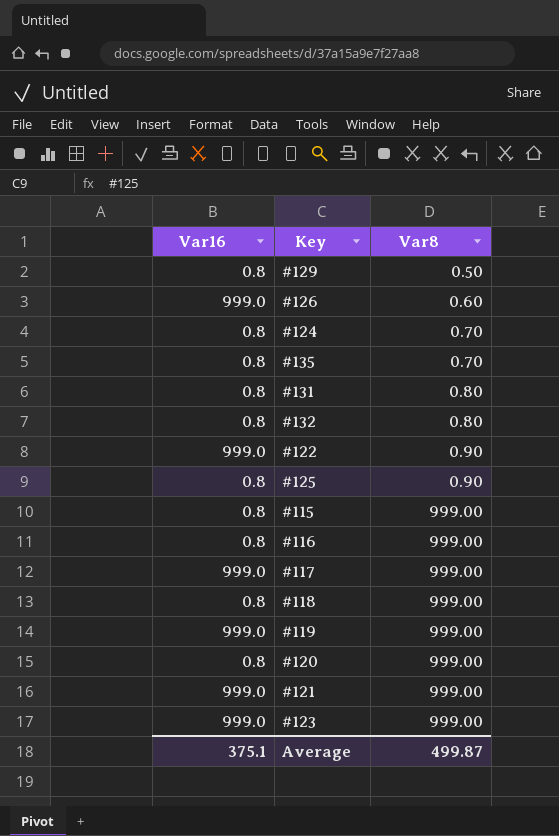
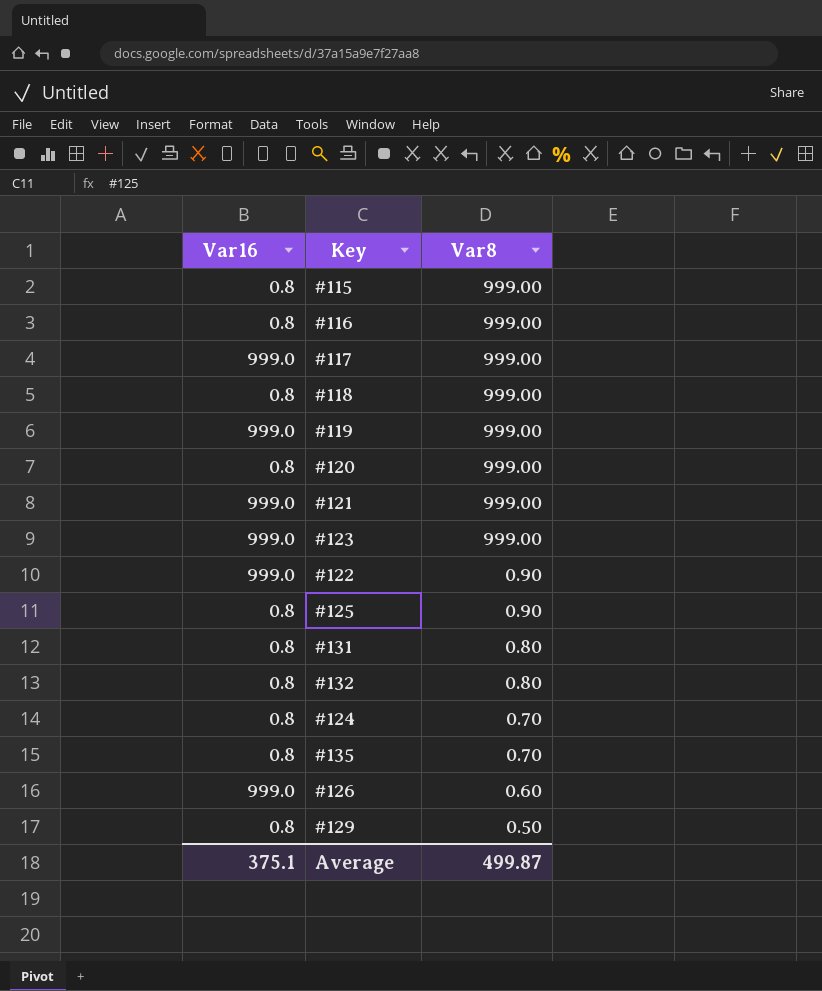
row order: Var8 ascending -> Var8 descending

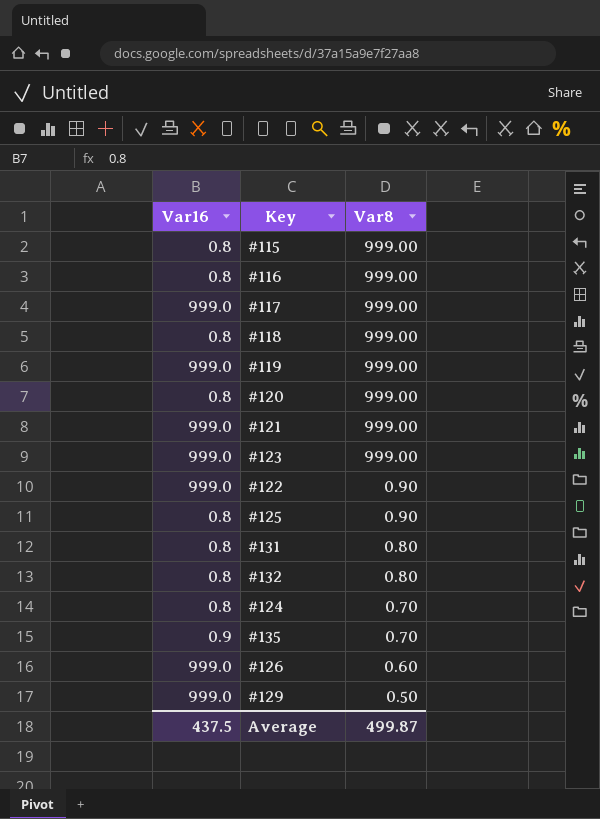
#135 | Var16: 0.8 -> 0.9
#129 | Var16: 0.8 -> 999.0
Average | Var16: 375.1 -> 437.5

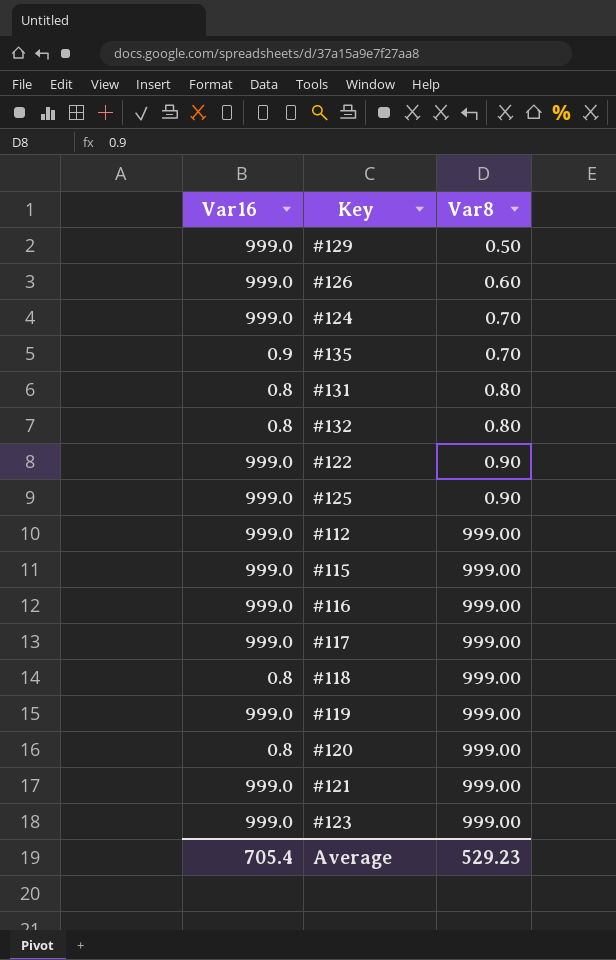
row order: Var8 descending -> Var8 ascending
#124 | Var16: 0.8 -> 999.0
#125 | Var16: 0.8 -> 999.0
row #112: none -> 999.0 | 999.00
#115 | Var16: 0.8 -> 999.0
#116 | Var16: 0.8 -> 999.0
Average | Var16: 437.5 -> 705.4
Average | Var8: 499.87 -> 529.23

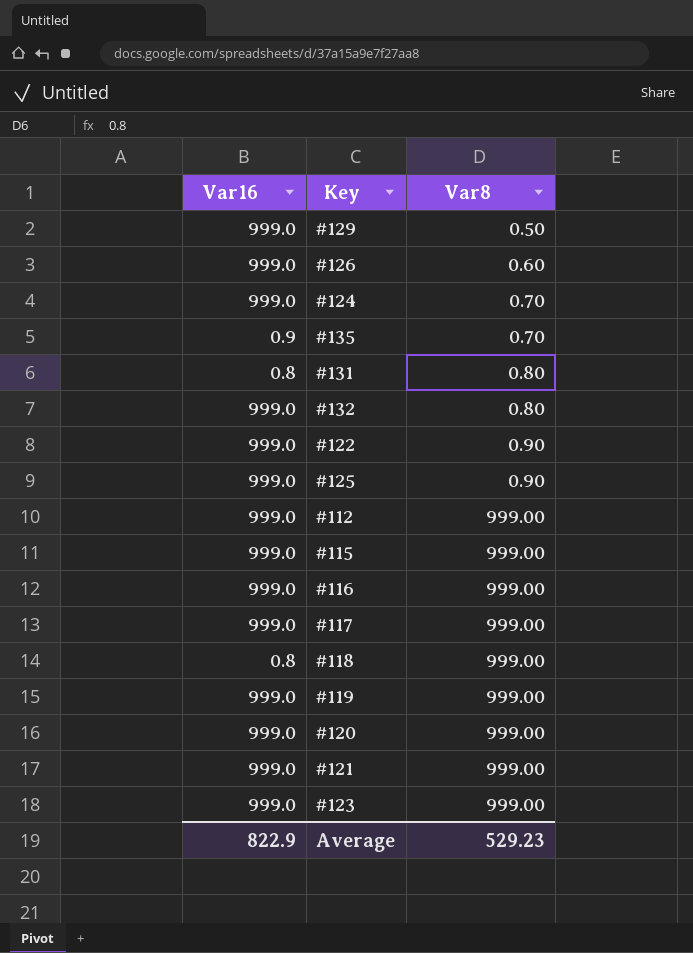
#132 | Var16: 0.8 -> 999.0
#120 | Var16: 0.8 -> 999.0
Average | Var16: 705.4 -> 822.9

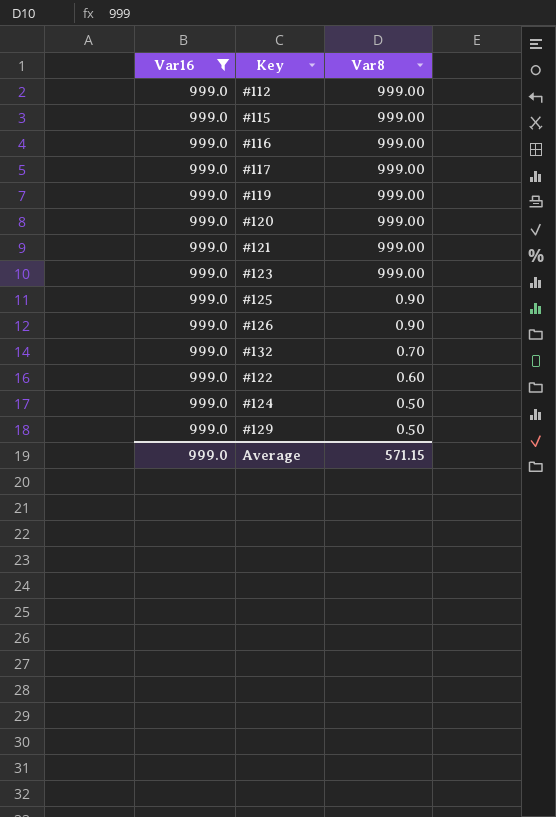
filter: none -> Var16 = 999.0
row order: Var8 ascending -> Var8 descending
#126 | Var8: 0.60 -> 0.90
#132 | Var8: 0.80 -> 0.70
#122 | Var8: 0.90 -> 0.60
#124 | Var8: 0.70 -> 0.50
Average | Var16: 822.9 -> 999.0
Average | Var8: 529.23 -> 571.15

